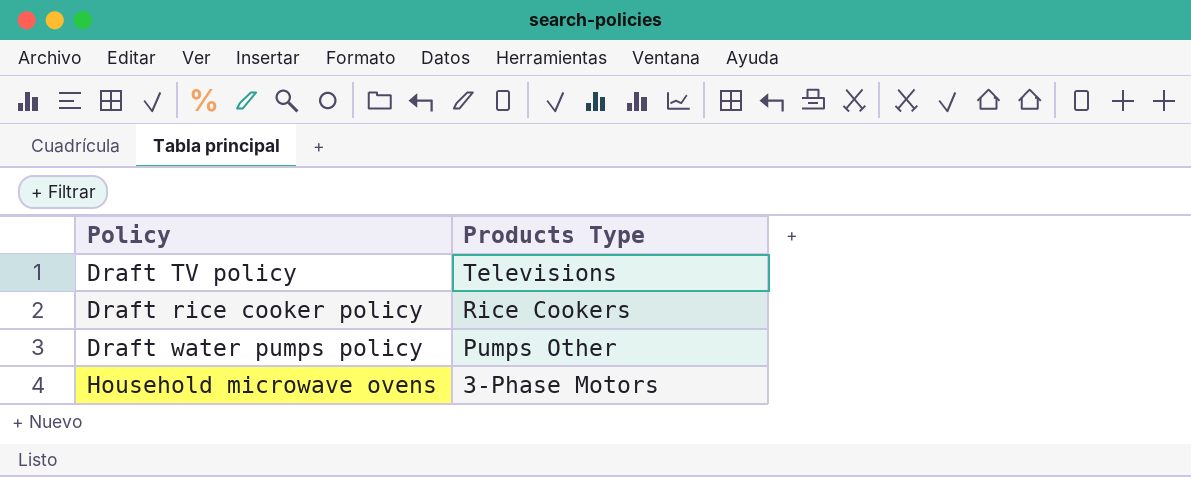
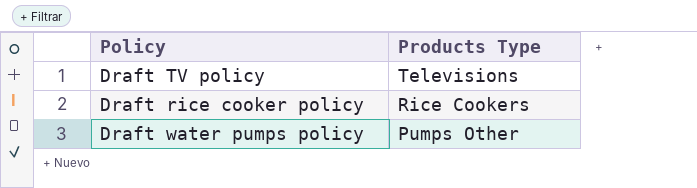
row Household microwave ovens: 3-Phase Motors -> none

